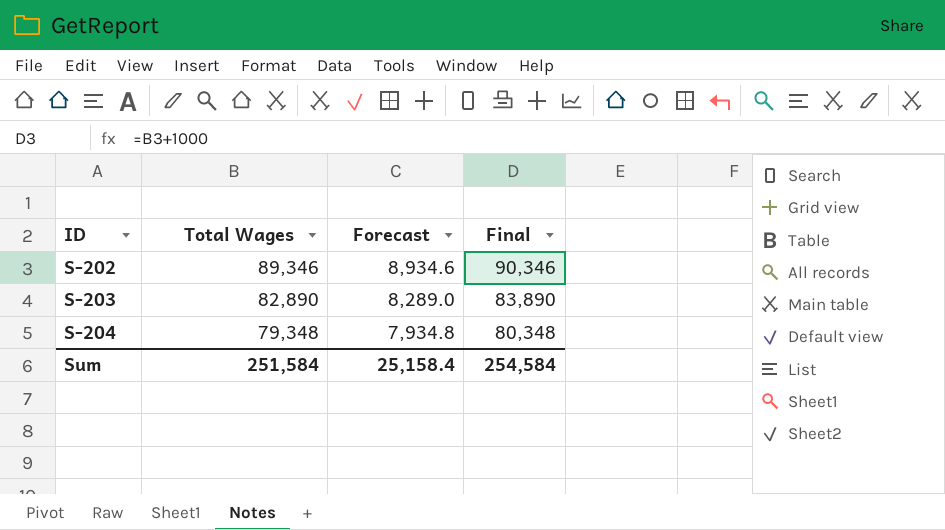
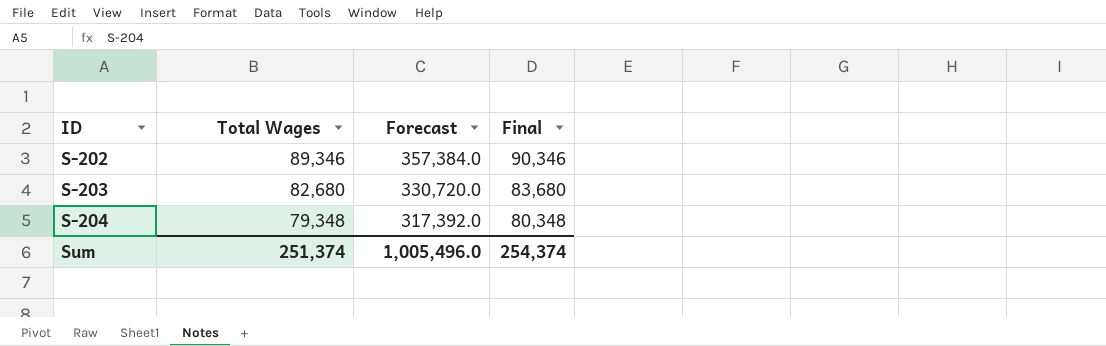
column Forecast | formula: [Total Wages] * 0.1 -> [Total Wages] * 4
S-203 | Total Wages: 82,890 -> 82,680
S-203 | Final: 83,890 -> 83,680
Sum | Total Wages: 251,584 -> 251,374
Sum | Forecast: 25,158.4 -> 1,005,496.0
Sum | Final: 254,584 -> 254,374

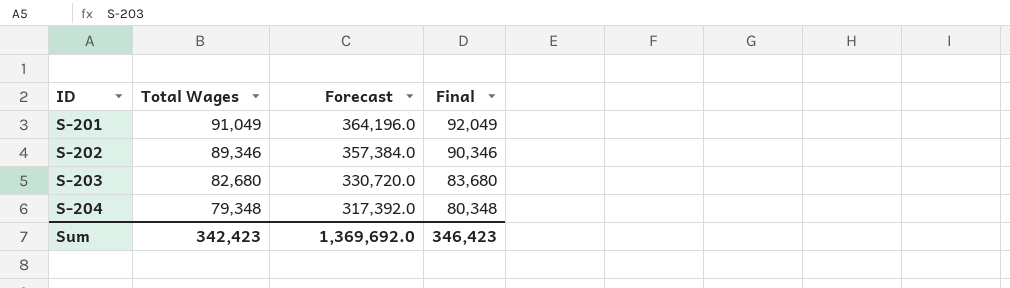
row S-201: none -> 91,049 | 364,196.0 | 92,049
Sum | Total Wages: 251,374 -> 342,423
Sum | Forecast: 1,005,496.0 -> 1,369,692.0
Sum | Final: 254,374 -> 346,423

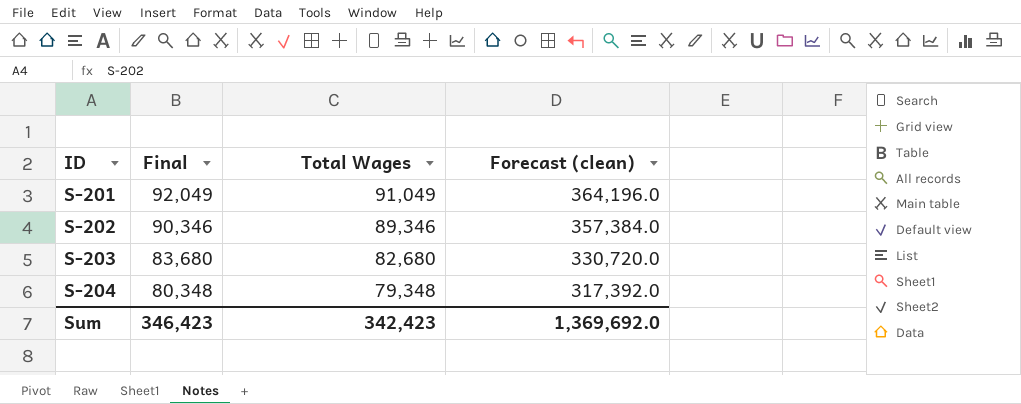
column Final | position: 4 -> 2
column name: Forecast -> Forecast (clean)

